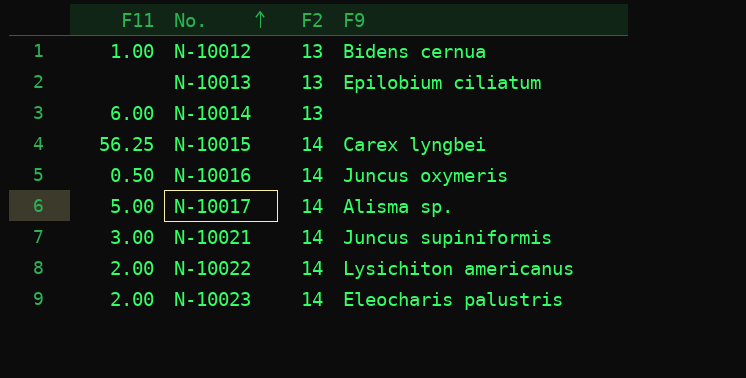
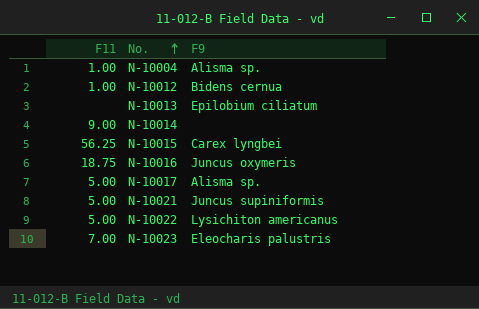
column F2 | position: 3 -> none
row N-10004: none -> 1.00 | Alisma sp.
N-10014 | F11: 6.00 -> 9.00
N-10016 | F11: 0.50 -> 18.75
N-10021 | F11: 3.00 -> 5.00
N-10022 | F11: 2.00 -> 5.00
N-10023 | F11: 2.00 -> 7.00

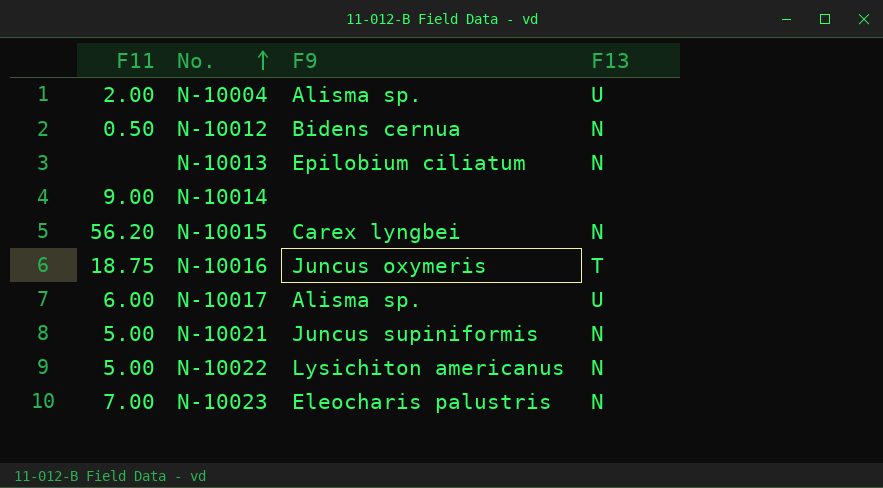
column F13 | position: none -> 4
N-10004 | F11: 1.00 -> 2.00
N-10012 | F11: 1.00 -> 0.50
N-10015 | F11: 56.25 -> 56.20
N-10017 | F11: 5.00 -> 6.00

